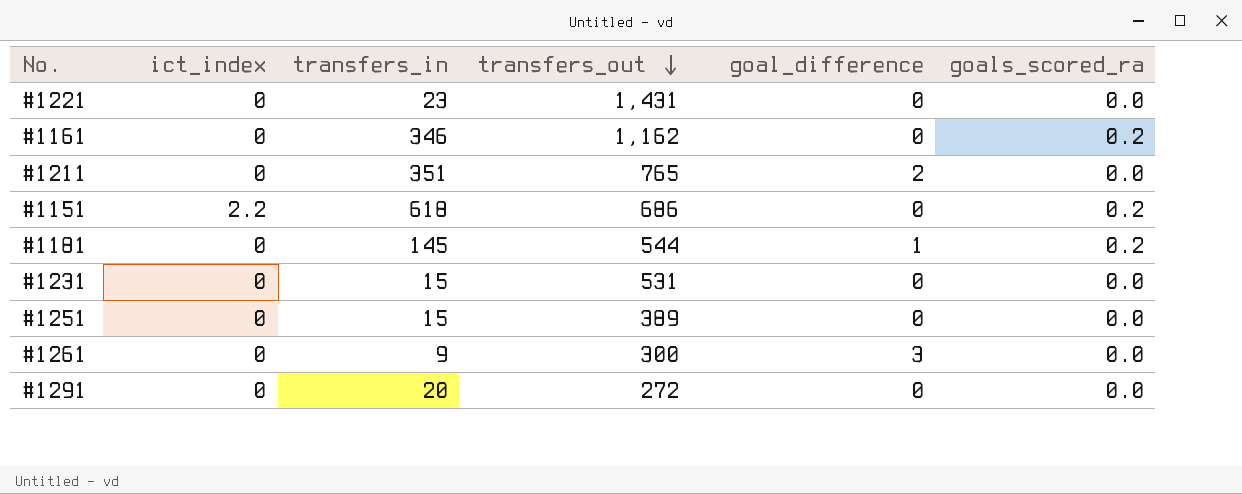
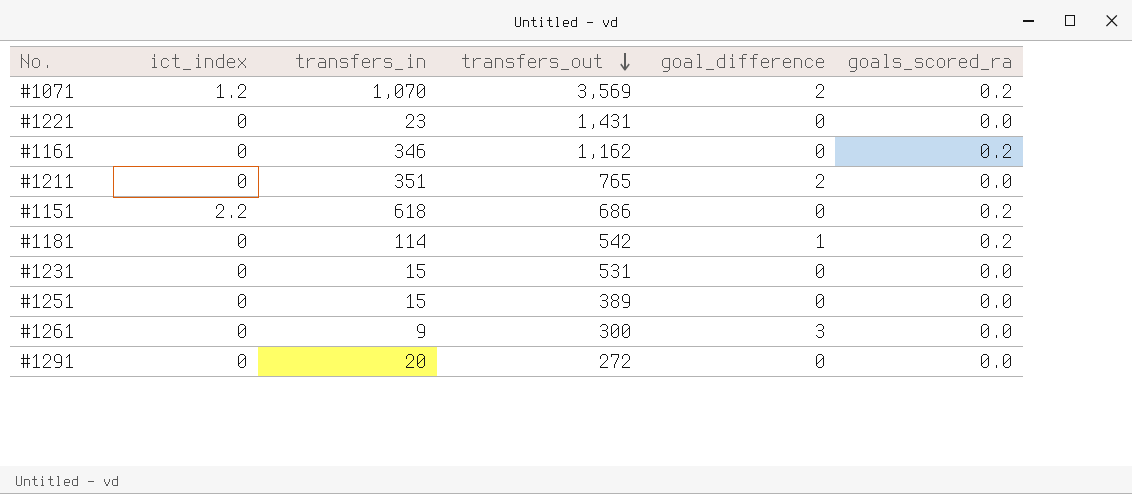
row #1071: none -> 1.2 | 1,070 | 3,569 | 2 | 0.2
#1181 | transfers_in: 145 -> 114
#1181 | transfers_out: 544 -> 542

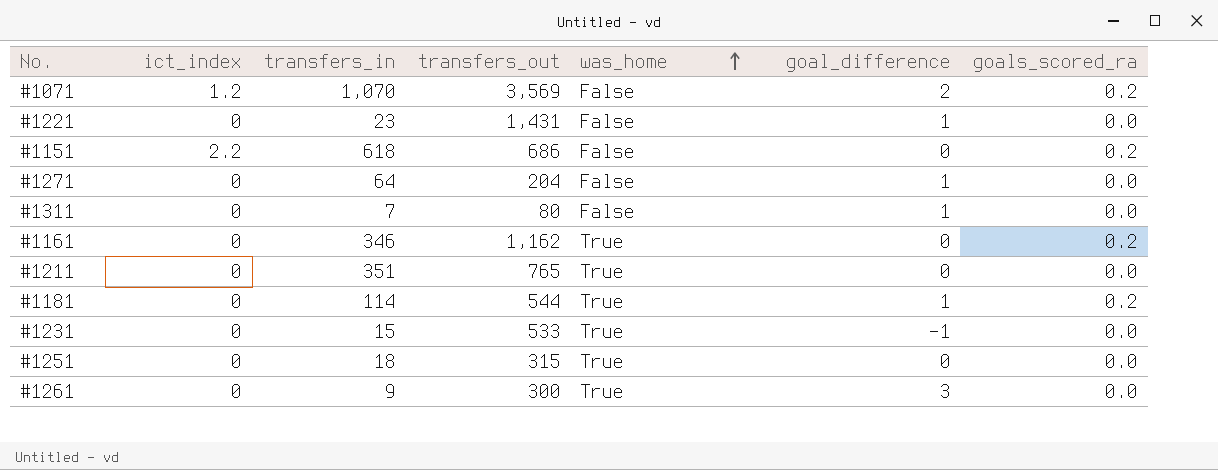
row order: transfers_out descending -> was_home ascending
column was_home | position: none -> 5
row #1291: 0 | 20 | 272 | 0 | 0.0 -> none
#1221 | goal_difference: 0 -> 1
row #1271: none -> 0 | 64 | 204 | False | 1 | 0.0
row #1311: none -> 0 | 7 | 80 | False | 1 | 0.0
#1211 | goal_difference: 2 -> 0
#1181 | transfers_out: 542 -> 544
#1231 | transfers_out: 531 -> 533
#1231 | goal_difference: 0 -> -1
#1251 | transfers_in: 15 -> 18
#1251 | transfers_out: 389 -> 315

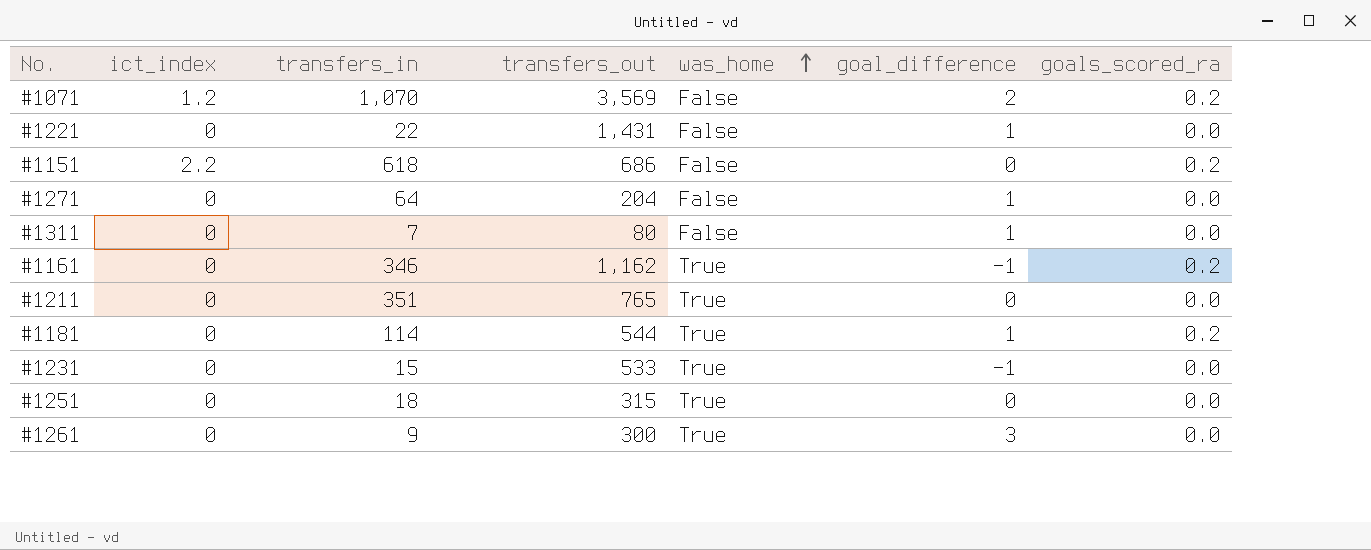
#1221 | transfers_in: 23 -> 22
#1161 | goal_difference: 0 -> -1

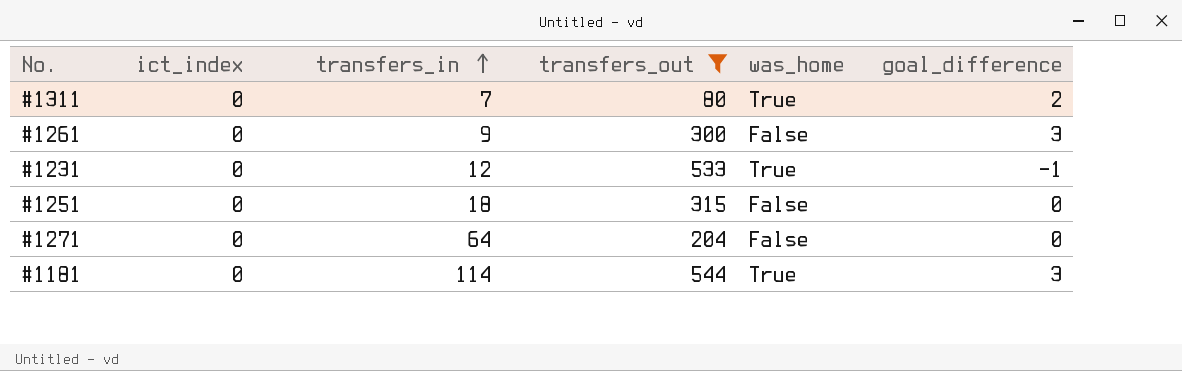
filter: none -> transfers_out <= 544
row order: was_home ascending -> transfers_in ascending
column goals_scored_ra | position: 7 -> none
#1311 | was_home: False -> True
#1311 | goal_difference: 1 -> 2
#1261 | was_home: True -> False
#1231 | transfers_in: 15 -> 12
#1251 | was_home: True -> False
#1271 | goal_difference: 1 -> 0
#1181 | goal_difference: 1 -> 3

